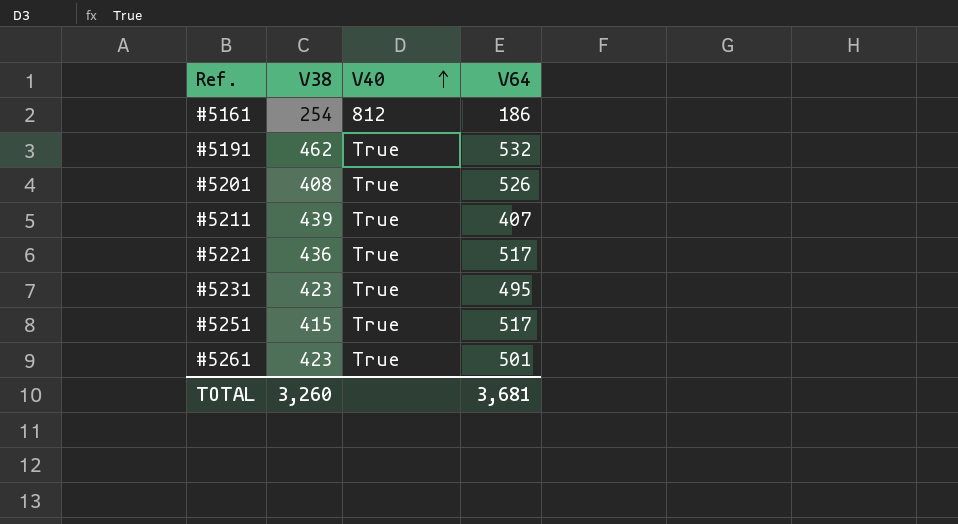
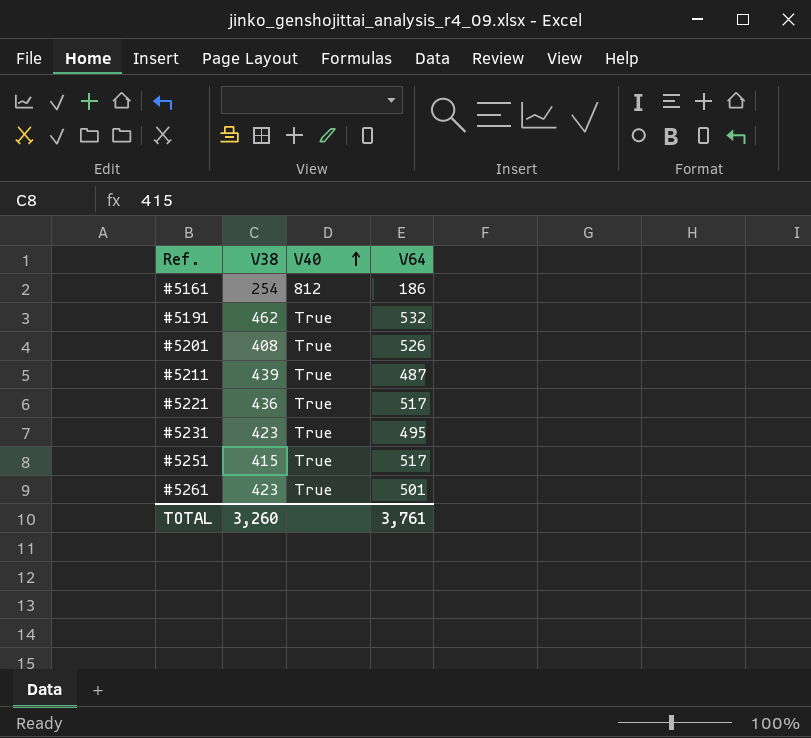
#5211 | V64: 407 -> 487
TOTAL | V64: 3,681 -> 3,761

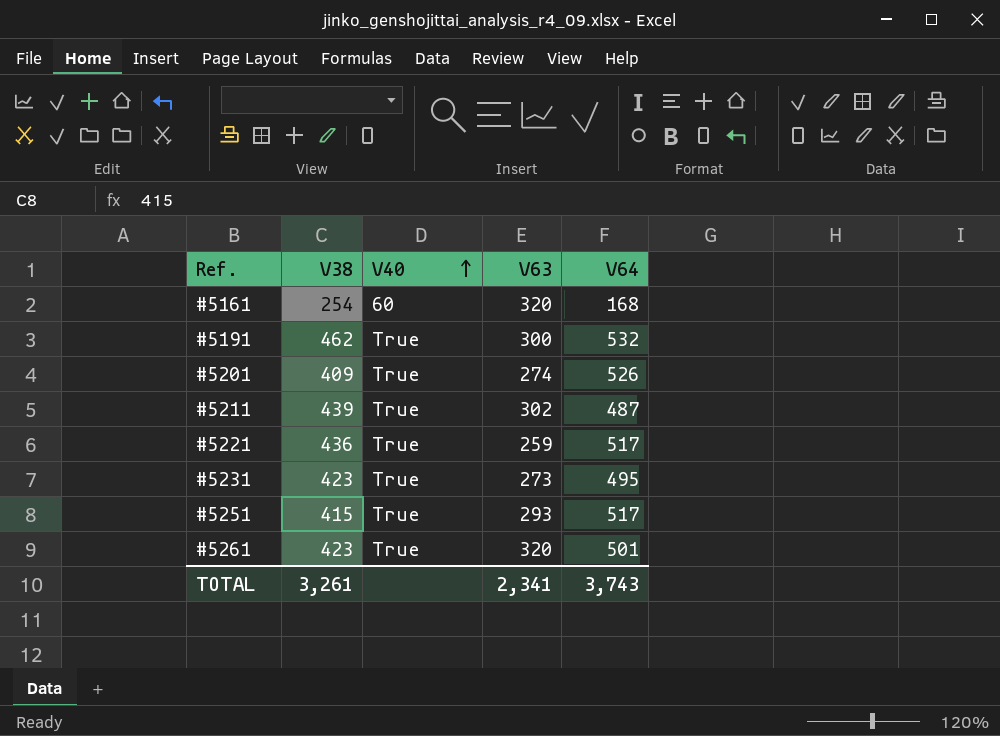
column V63 | position: none -> 4
#5161 | V40: 812 -> 60
#5161 | V64: 186 -> 168
#5201 | V38: 408 -> 409
TOTAL | V38: 3,260 -> 3,261
TOTAL | V64: 3,761 -> 3,743

